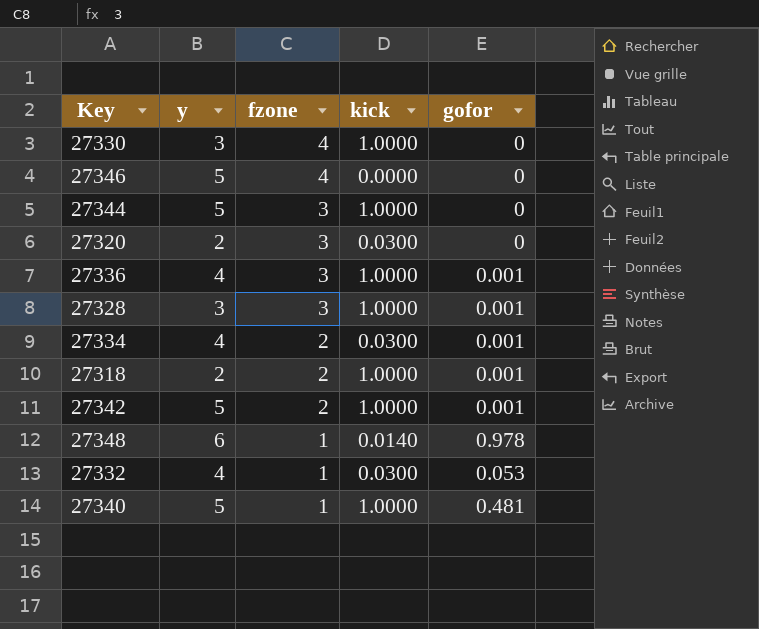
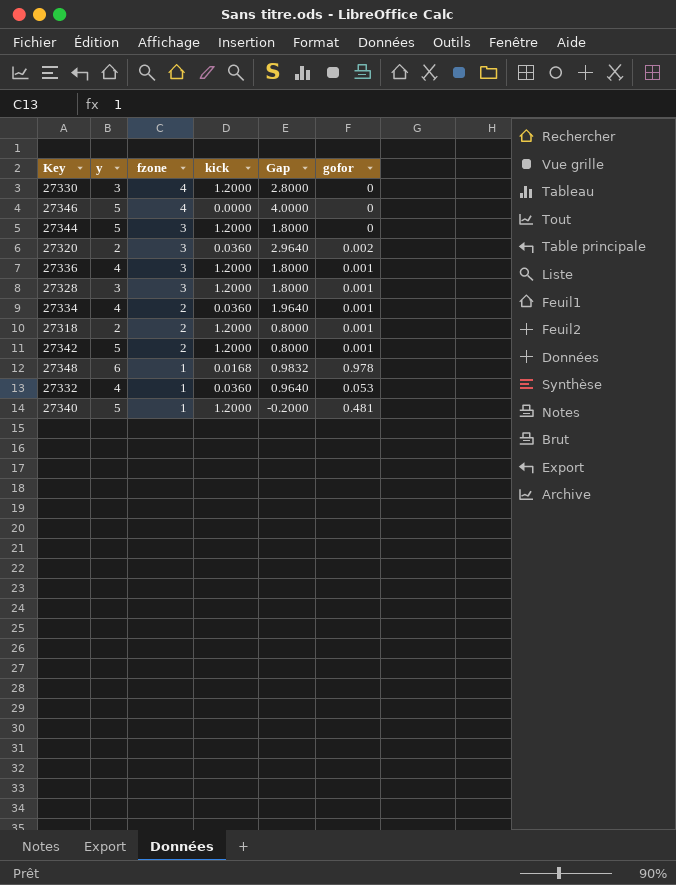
column Gap | formula: none -> [fzone] - [kick]
27330 | kick: 1.0000 -> 1.2000
27344 | kick: 1.0000 -> 1.2000
27320 | kick: 0.0300 -> 0.0360
27320 | gofor: 0 -> 0.002
27336 | kick: 1.0000 -> 1.2000
27328 | kick: 1.0000 -> 1.2000
27334 | kick: 0.0300 -> 0.0360
27318 | kick: 1.0000 -> 1.2000
27342 | kick: 1.0000 -> 1.2000
27348 | kick: 0.0140 -> 0.0168
27332 | kick: 0.0300 -> 0.0360
27340 | kick: 1.0000 -> 1.2000

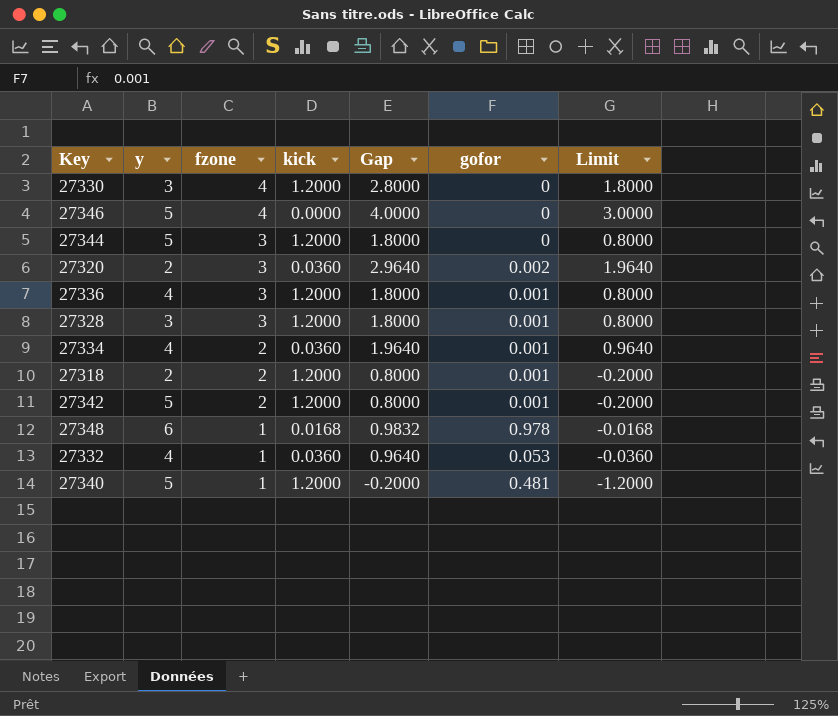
column Limit | formula: none -> [Gap] - 1

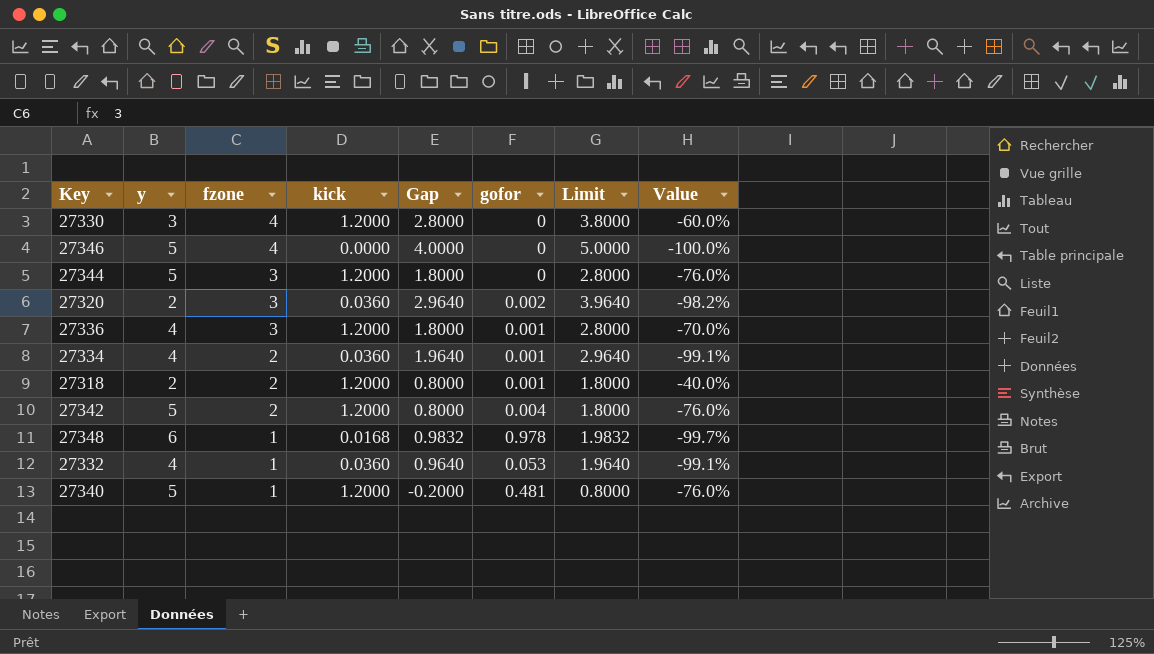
column Limit | formula: [Gap] - 1 -> [Gap] + 1
column Value | formula: none -> ([kick] - [y]) / [y]
row 27328: 3 | 3 | 1.2000 | 1.8000 | 0.001 | 0.8000 -> none
27342 | gofor: 0.001 -> 0.004

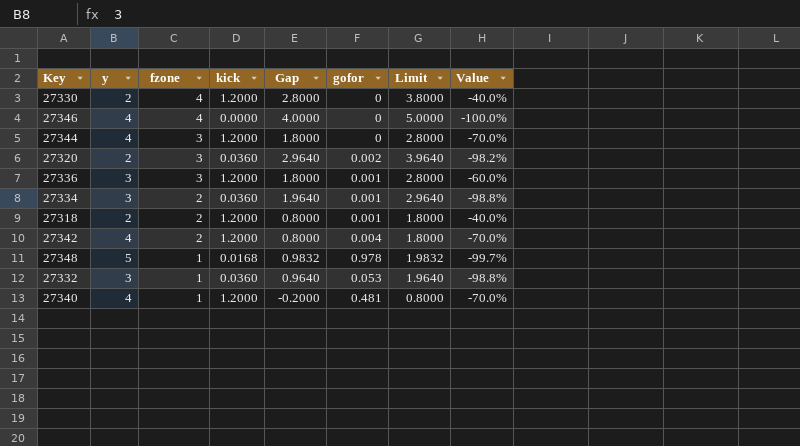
27330 | y: 3 -> 2
27330 | Value: -60.0% -> -40.0%
27346 | y: 5 -> 4
27344 | y: 5 -> 4
27344 | Value: -76.0% -> -70.0%
27336 | y: 4 -> 3
27336 | Value: -70.0% -> -60.0%
27334 | y: 4 -> 3
27334 | Value: -99.1% -> -98.8%
27342 | y: 5 -> 4
27342 | Value: -76.0% -> -70.0%
27348 | y: 6 -> 5
27332 | y: 4 -> 3
27332 | Value: -99.1% -> -98.8%
27340 | y: 5 -> 4
27340 | Value: -76.0% -> -70.0%

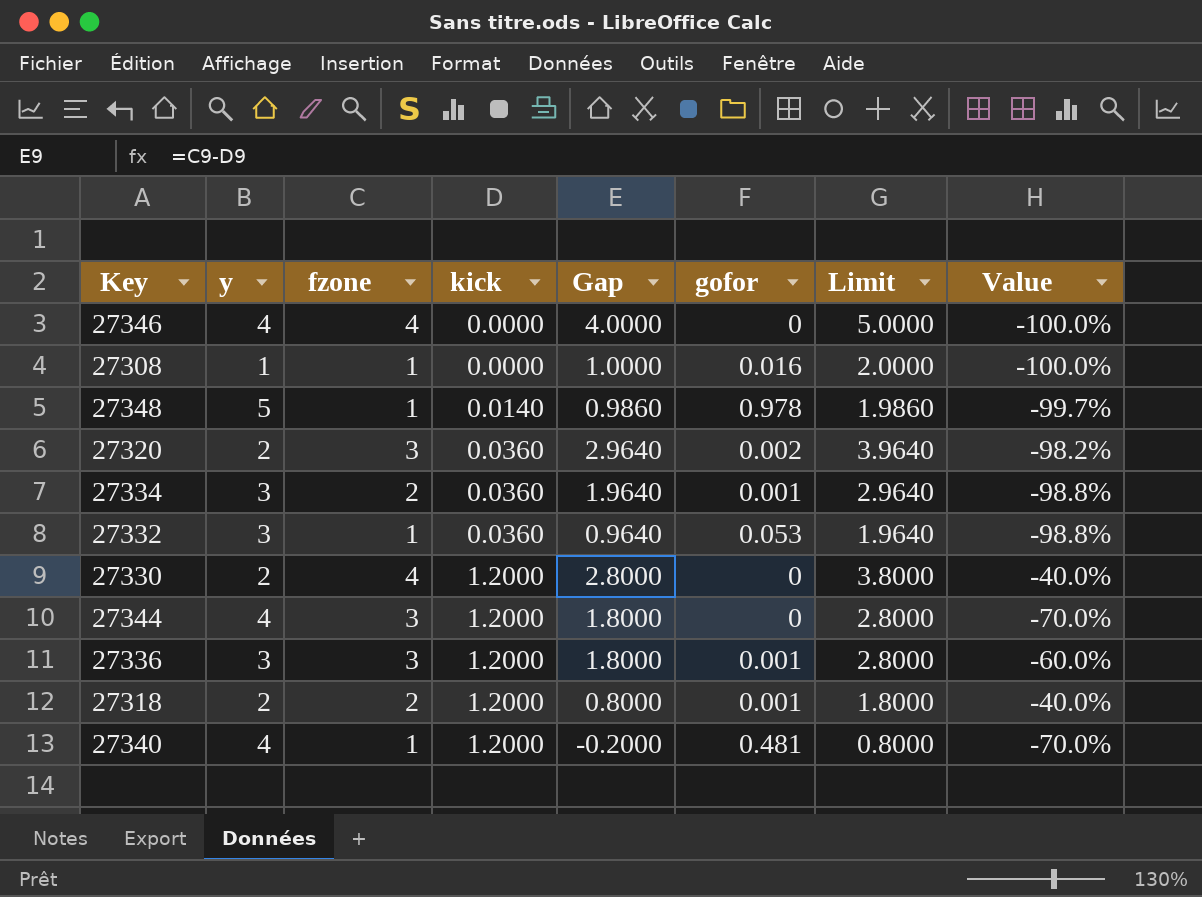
row order: fzone descending -> kick ascending
row 27342: 4 | 2 | 1.2000 | 0.8000 | 0.004 | 1.8000 | -70.0% -> none
row 27308: none -> 1 | 1 | 0.0000 | 1.0000 | 0.016 | 2.0000 | -100.0%
27348 | kick: 0.0168 -> 0.0140
27348 | Gap: 0.9832 -> 0.9860
27348 | Limit: 1.9832 -> 1.9860

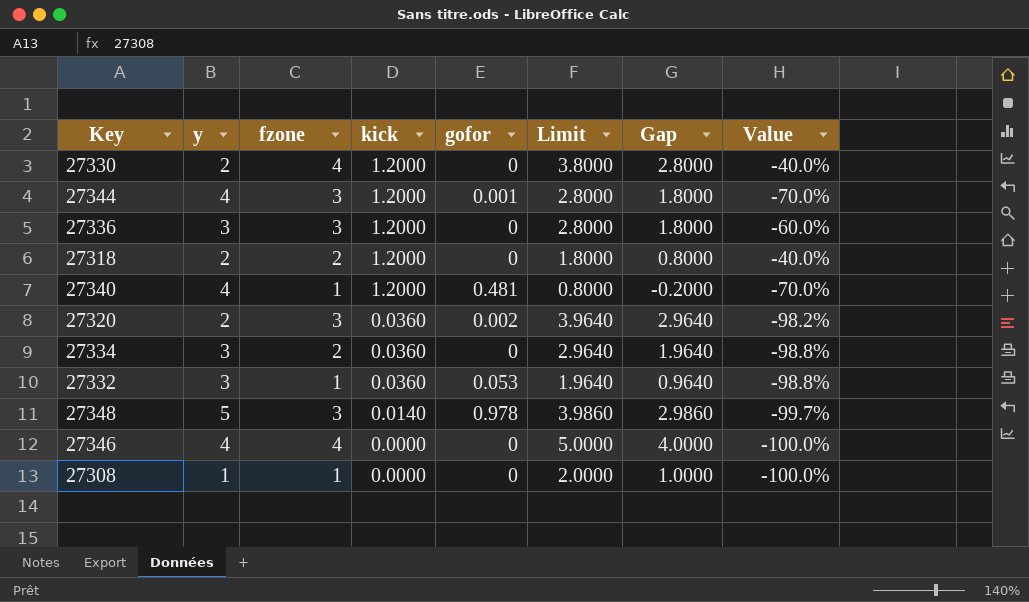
row order: kick ascending -> kick descending
column Gap | position: 5 -> 7
27344 | gofor: 0 -> 0.001
27336 | gofor: 0.001 -> 0
27318 | gofor: 0.001 -> 0
27334 | gofor: 0.001 -> 0
27348 | fzone: 1 -> 3
27348 | Limit: 1.9860 -> 3.9860
27348 | Gap: 0.9860 -> 2.9860
27308 | gofor: 0.016 -> 0

